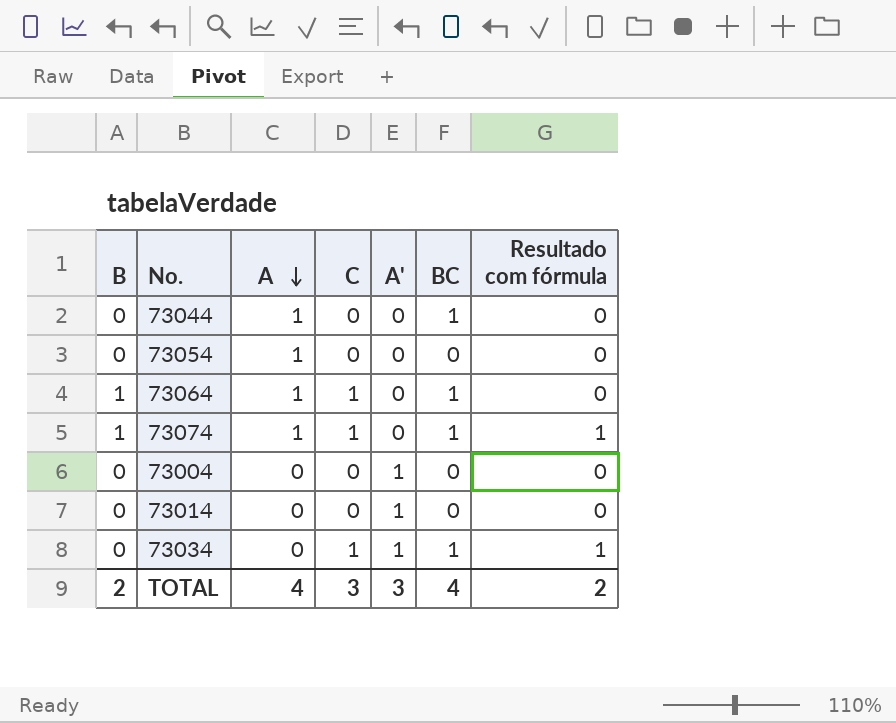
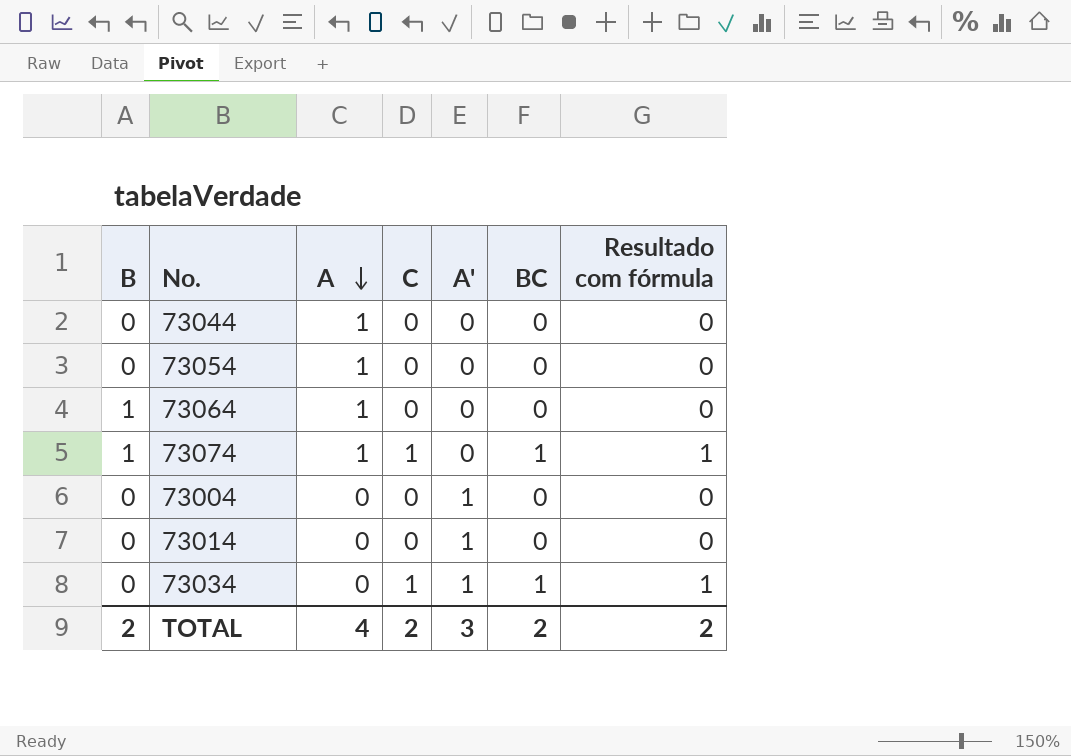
73044 | BC: 1 -> 0
73064 | C: 1 -> 0
73064 | BC: 1 -> 0
TOTAL | C: 3 -> 2
TOTAL | BC: 4 -> 2

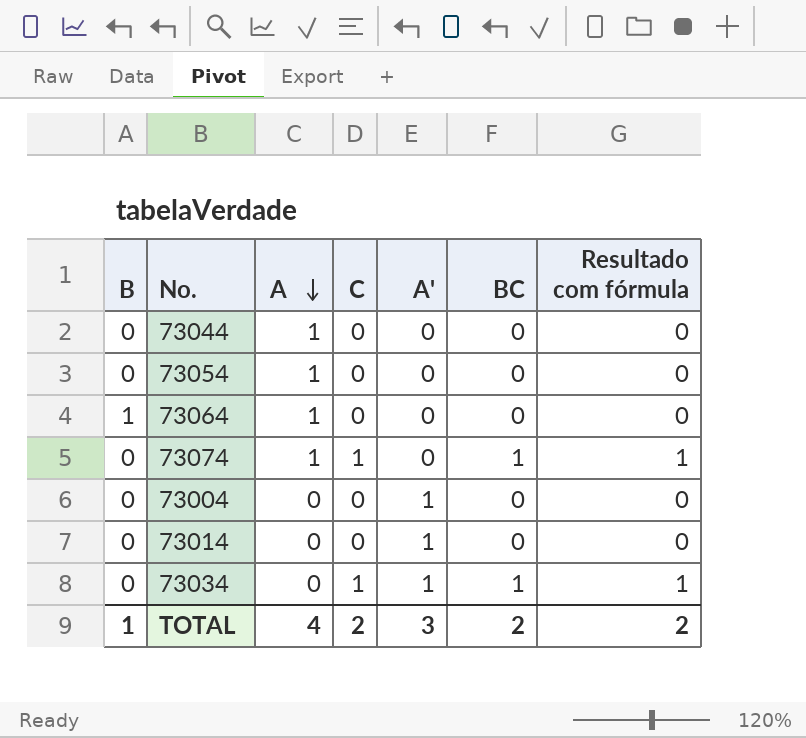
73074 | B: 1 -> 0
TOTAL | B: 2 -> 1

